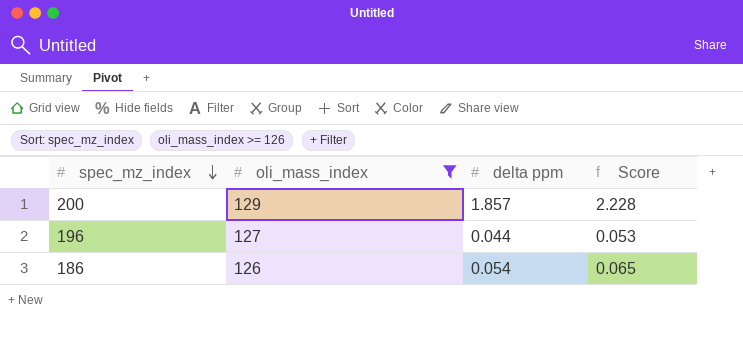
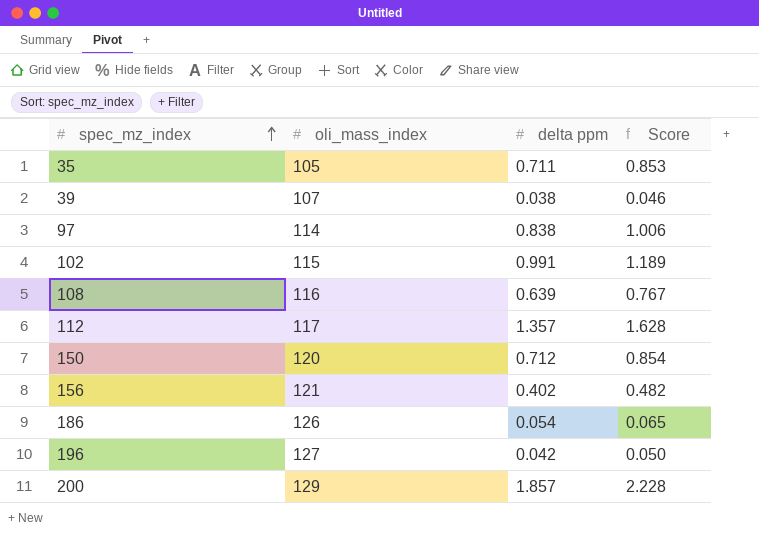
filter: oli_mass_index >= 126 -> none
row order: spec_mz_index descending -> spec_mz_index ascending
196 | delta ppm: 0.044 -> 0.042
196 | Score: 0.053 -> 0.050

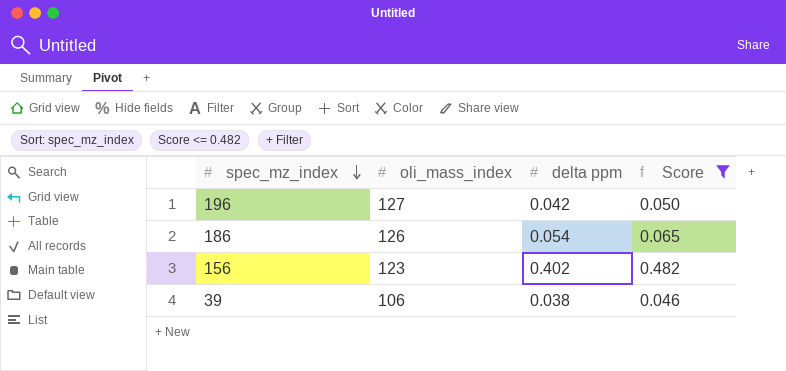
filter: none -> Score <= 0.482
row order: spec_mz_index ascending -> spec_mz_index descending
156 | oli_mass_index: 121 -> 123
39 | oli_mass_index: 107 -> 106

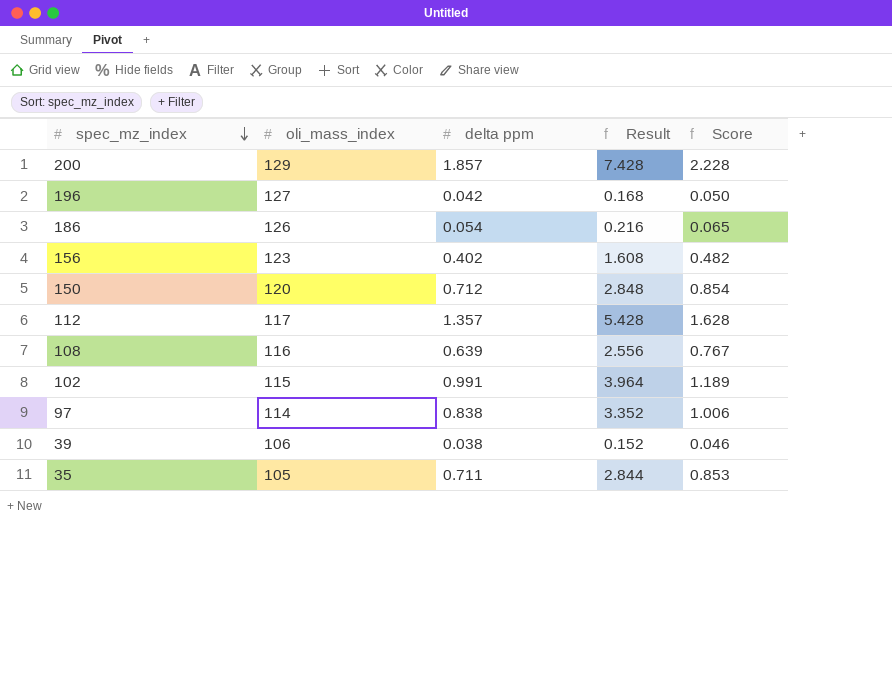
filter: Score <= 0.482 -> none
column Result | formula: none -> [delta ppm] * 4

